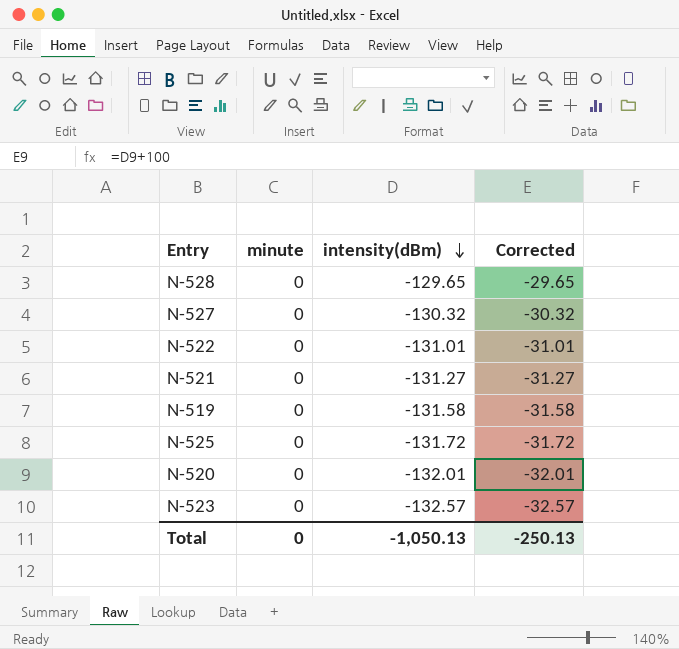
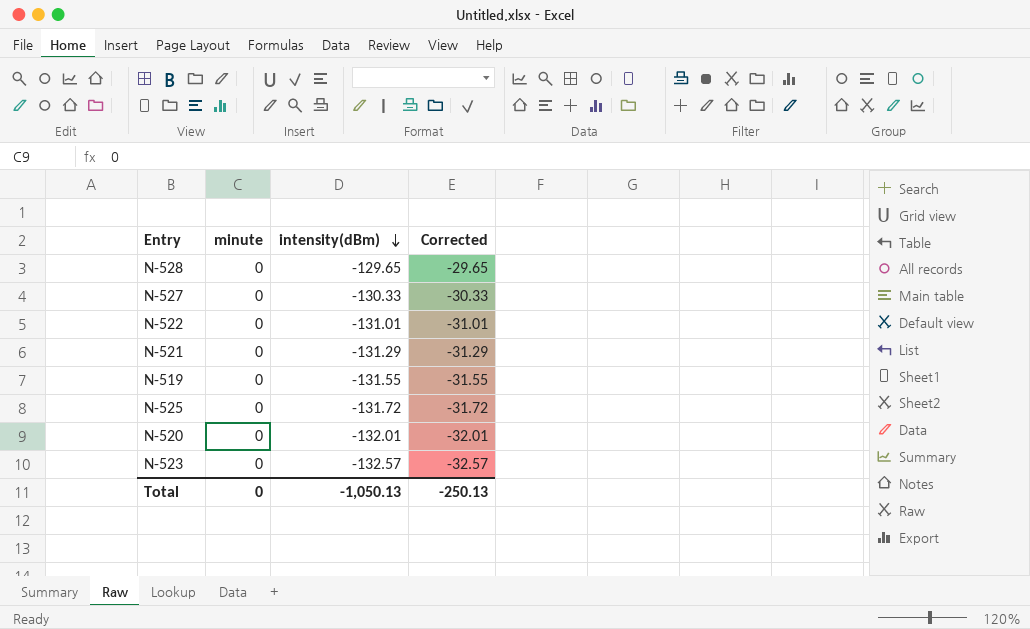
N-527 | intensity(dBm): -130.32 -> -130.33
N-527 | Corrected: -30.32 -> -30.33
N-521 | intensity(dBm): -131.27 -> -131.29
N-521 | Corrected: -31.27 -> -31.29
N-519 | intensity(dBm): -131.58 -> -131.55
N-519 | Corrected: -31.58 -> -31.55

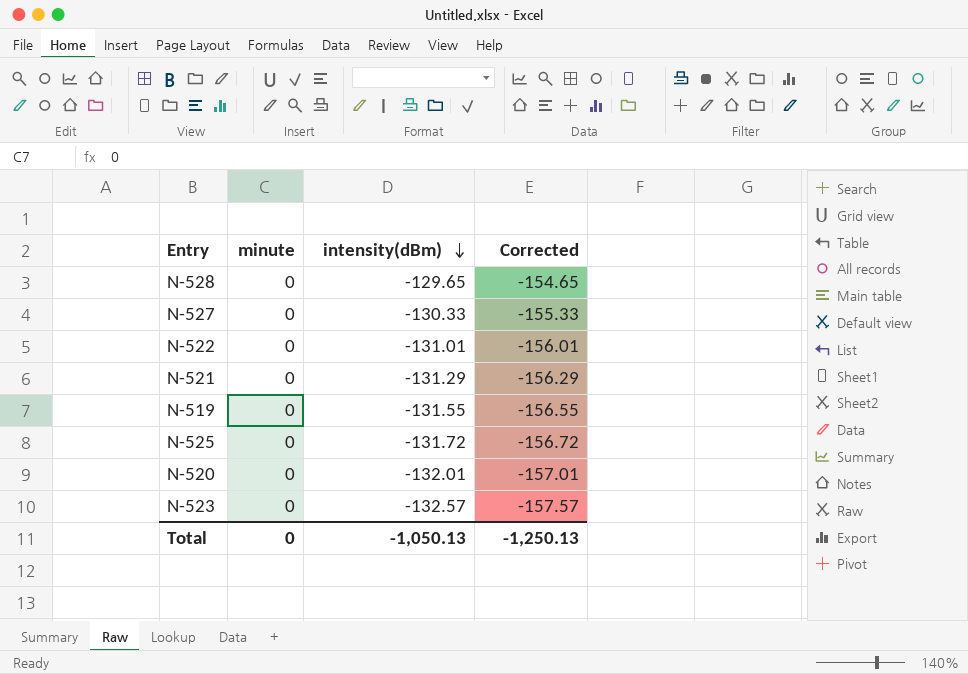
column Corrected | formula: [intensity(dBm)] + 100 -> [intensity(dBm)] - 25
Total | Corrected: -250.13 -> -1,250.13

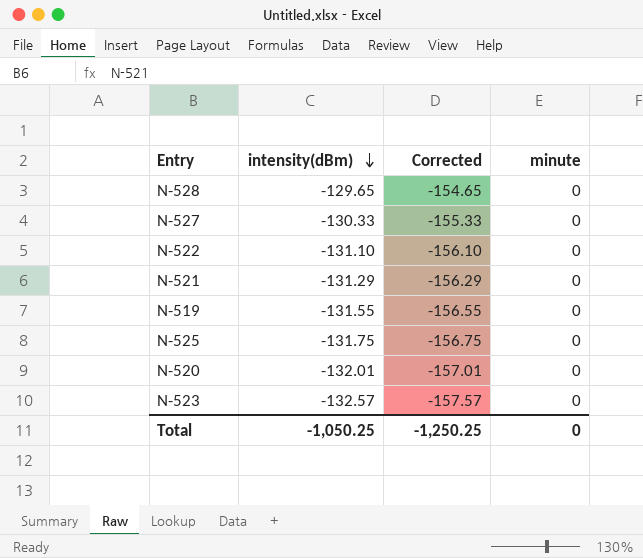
column minute | position: 2 -> 4
N-522 | intensity(dBm): -131.01 -> -131.10
N-522 | Corrected: -156.01 -> -156.10
N-525 | intensity(dBm): -131.72 -> -131.75
N-525 | Corrected: -156.72 -> -156.75
Total | intensity(dBm): -1,050.13 -> -1,050.25
Total | Corrected: -1,250.13 -> -1,250.25

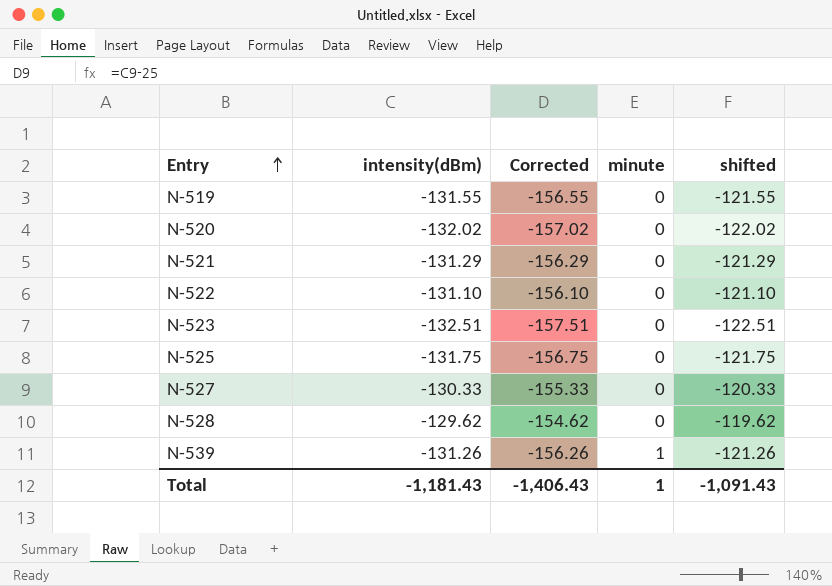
row order: intensity(dBm) descending -> Entry ascending
column shifted | formula: none -> [intensity(dBm)] + 10
N-520 | intensity(dBm): -132.01 -> -132.02
N-520 | Corrected: -157.01 -> -157.02
N-523 | intensity(dBm): -132.57 -> -132.51
N-523 | Corrected: -157.57 -> -157.51
N-528 | intensity(dBm): -129.65 -> -129.62
N-528 | Corrected: -154.65 -> -154.62
row N-539: none -> -131.26 | -156.26 | 1 | -121.26
Total | intensity(dBm): -1,050.25 -> -1,181.43
Total | Corrected: -1,250.25 -> -1,406.43
Total | minute: 0 -> 1

